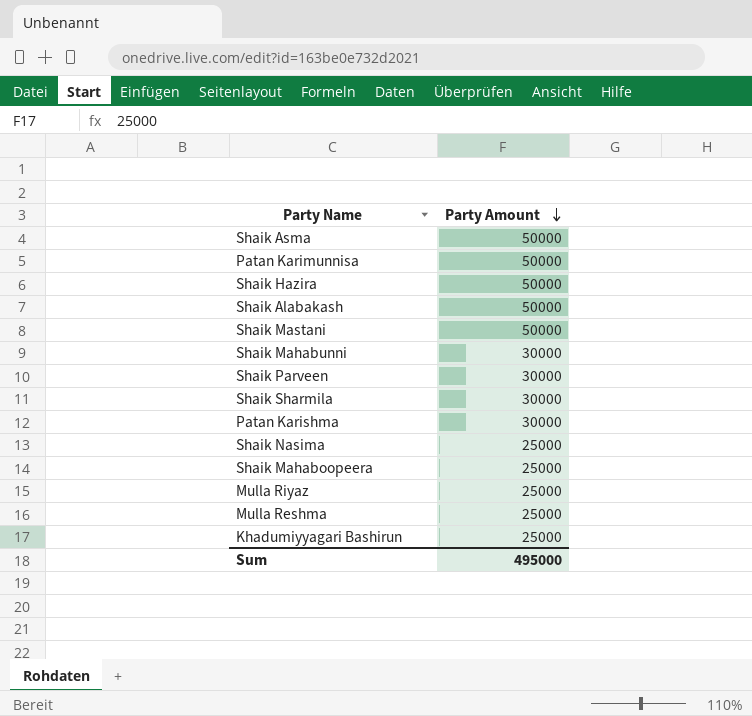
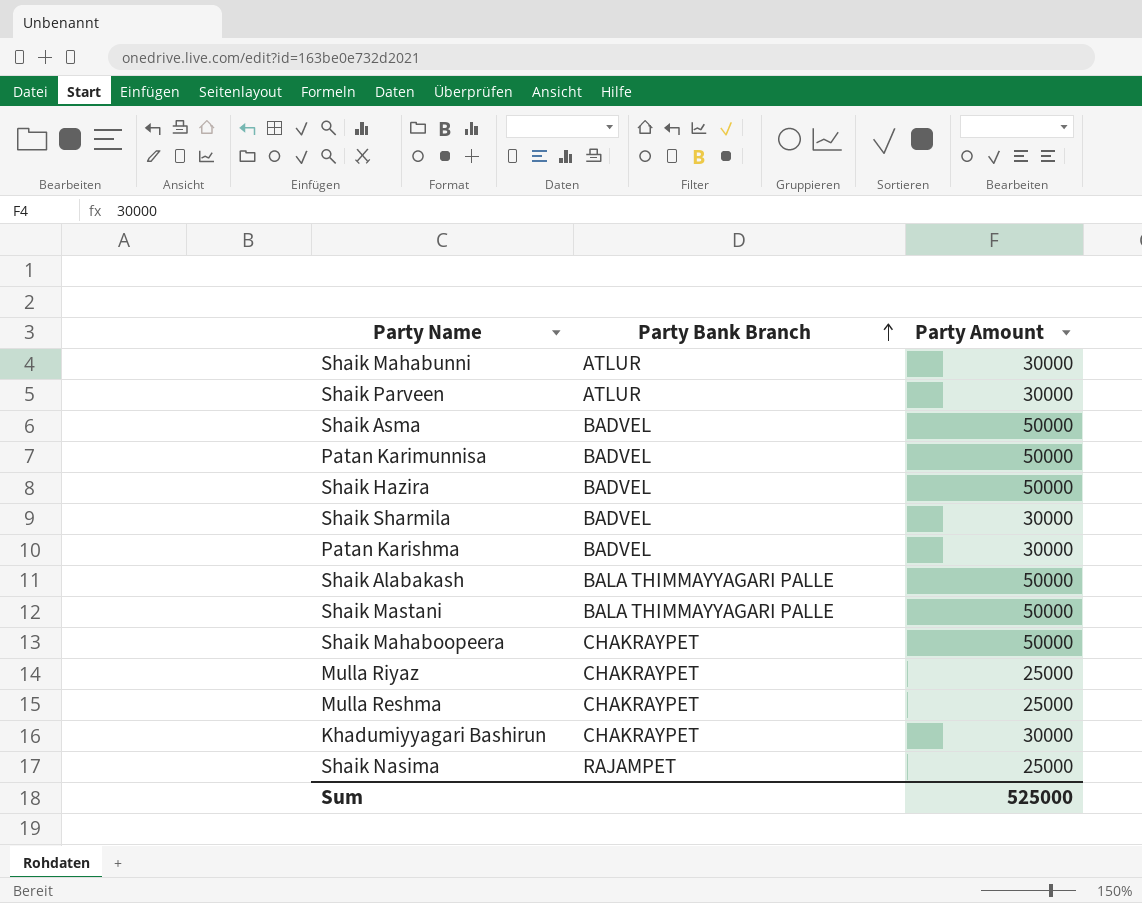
row order: Party Amount descending -> Party Bank Branch ascending
column Party Bank Branch | position: none -> 2
Shaik Mahaboopeera | Party Amount: 25000 -> 50000
Khadumiyyagari Bashirun | Party Amount: 25000 -> 30000
Sum | Party Amount: 495000 -> 525000

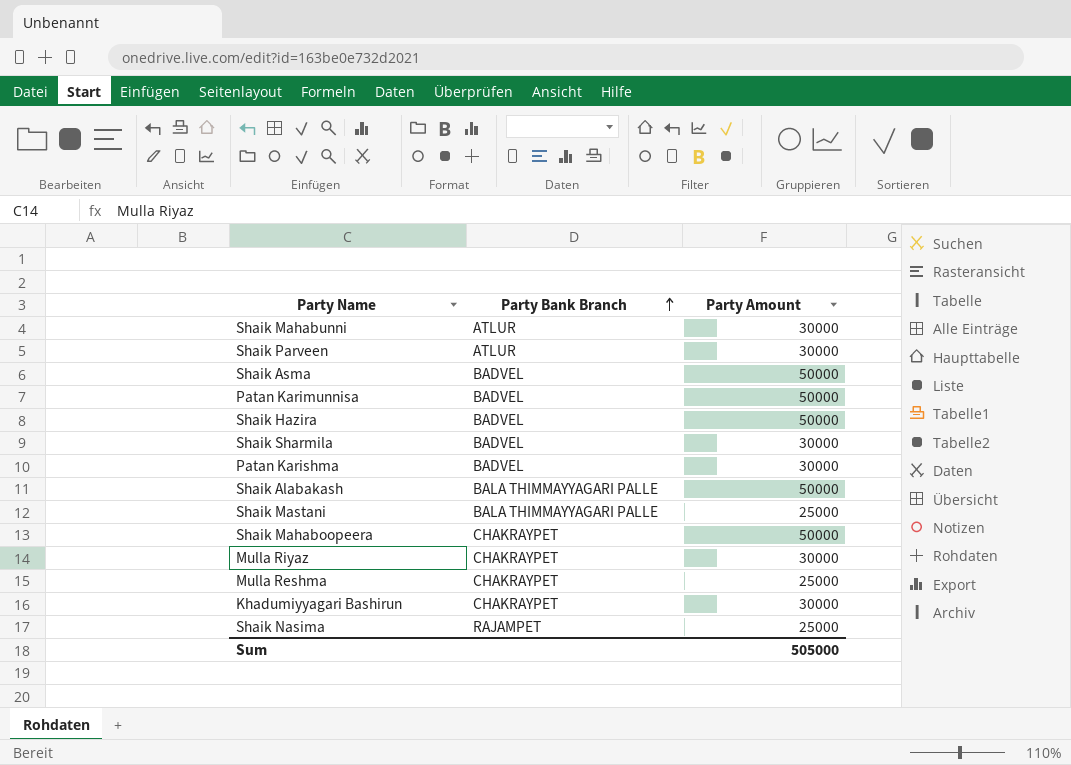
Shaik Mastani | Party Amount: 50000 -> 25000
Mulla Riyaz | Party Amount: 25000 -> 30000
Sum | Party Amount: 525000 -> 505000

